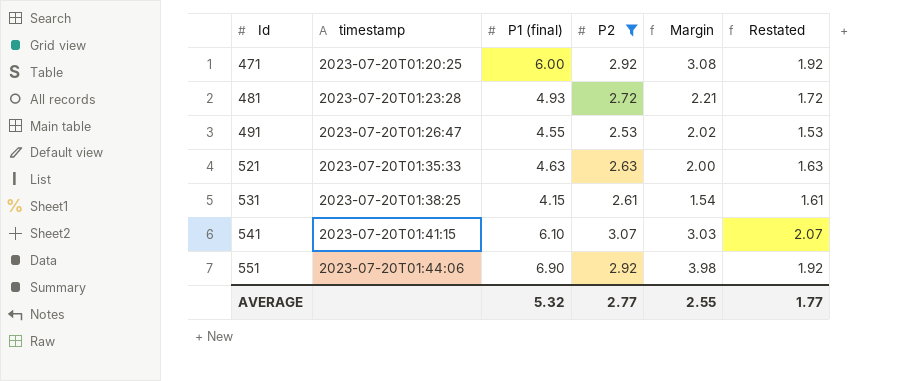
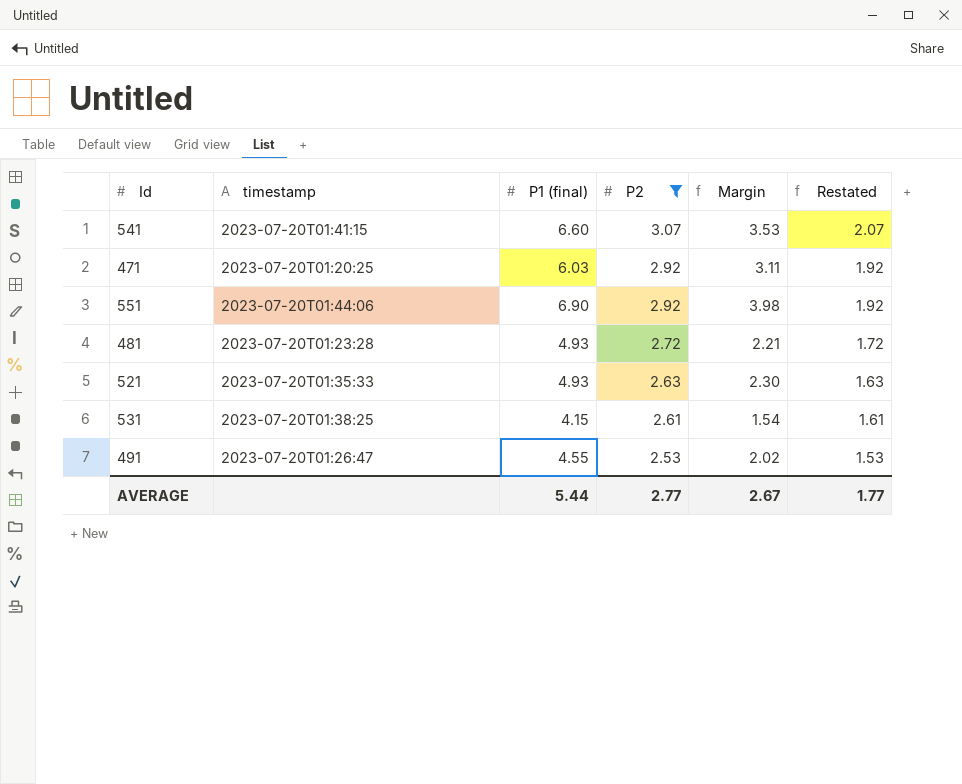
row order: Id ascending -> P2 descending
541 | P1 (final): 6.10 -> 6.60
541 | Margin: 3.03 -> 3.53
471 | P1 (final): 6.00 -> 6.03
471 | Margin: 3.08 -> 3.11
521 | P1 (final): 4.63 -> 4.93
521 | Margin: 2.00 -> 2.30
AVERAGE | P1 (final): 5.32 -> 5.44
AVERAGE | Margin: 2.55 -> 2.67

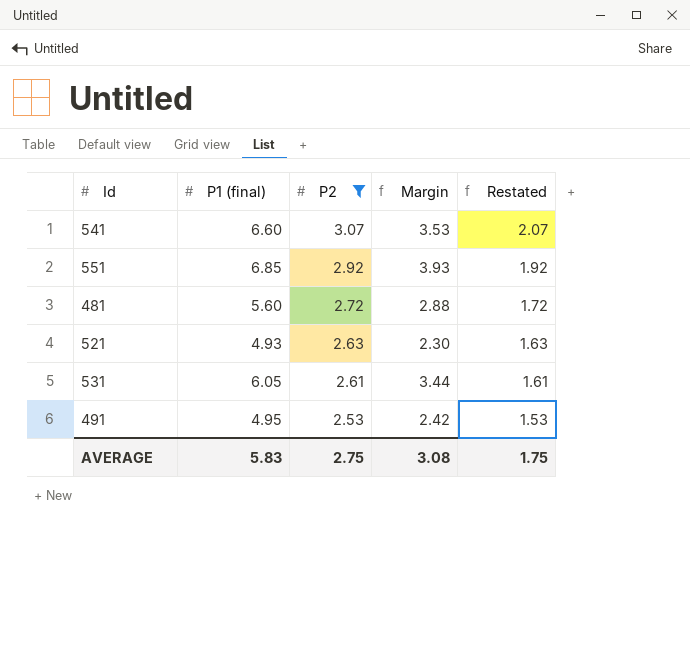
column timestamp | position: 2 -> none
row 471: 2023-07-20T01:20:25 | 6.03 | 2.92 | 3.11 | 1.92 -> none
551 | P1 (final): 6.90 -> 6.85
551 | Margin: 3.98 -> 3.93
481 | P1 (final): 4.93 -> 5.60
481 | Margin: 2.21 -> 2.88
531 | P1 (final): 4.15 -> 6.05
531 | Margin: 1.54 -> 3.44
491 | P1 (final): 4.55 -> 4.95
491 | Margin: 2.02 -> 2.42
AVERAGE | P1 (final): 5.44 -> 5.83
AVERAGE | P2: 2.77 -> 2.75
AVERAGE | Margin: 2.67 -> 3.08
AVERAGE | Restated: 1.77 -> 1.75

